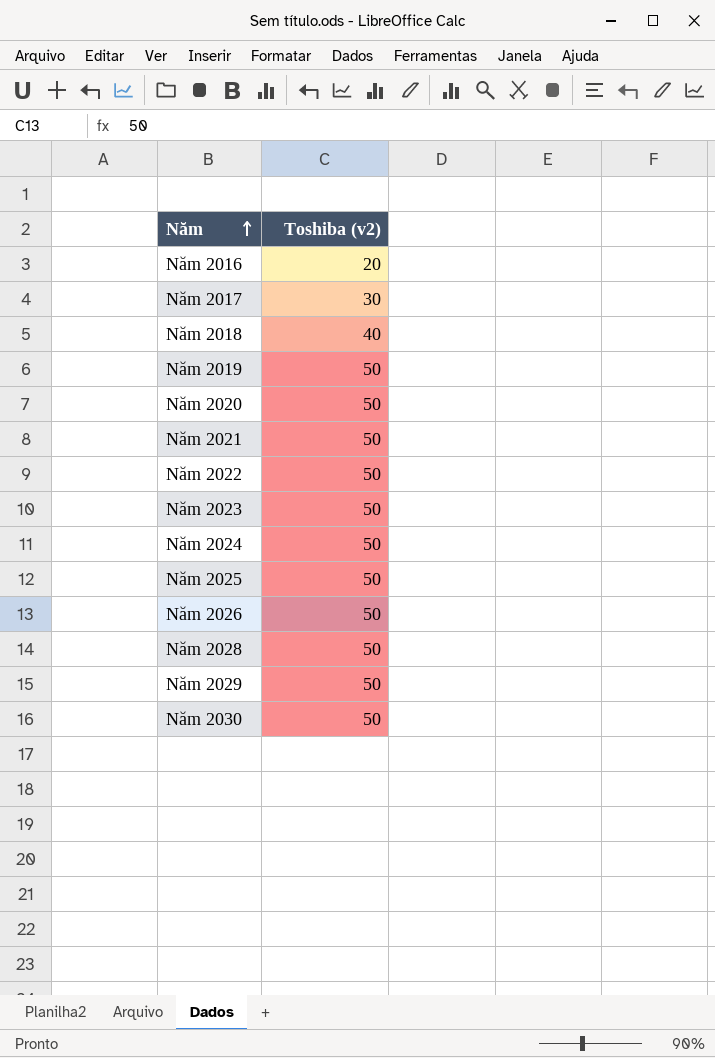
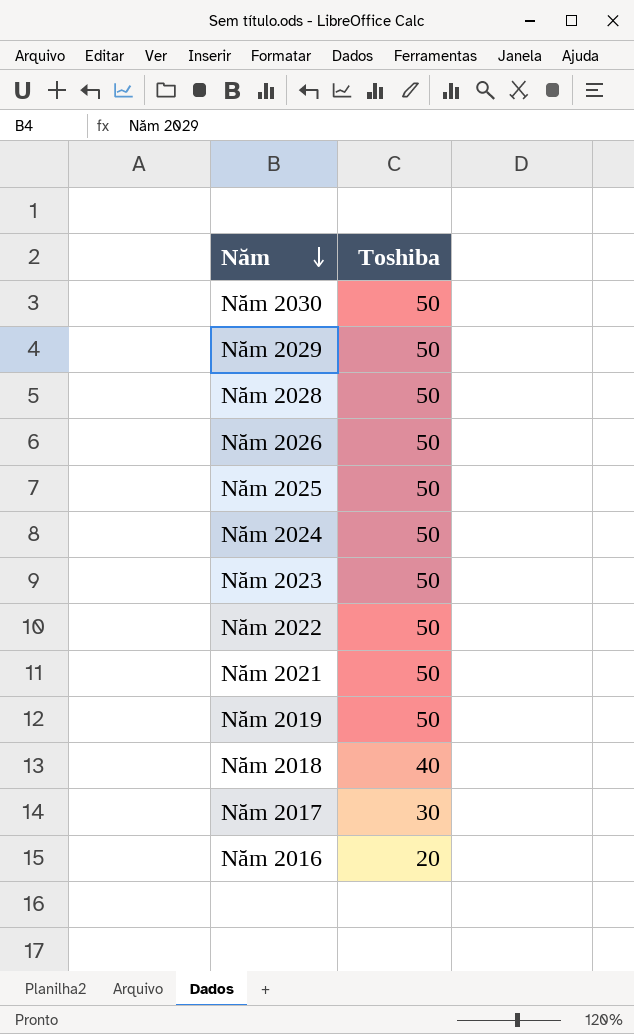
row order: Năm ascending -> Năm descending
column name: Toshiba (v2) -> Toshiba
row Năm 2020: 50 -> none

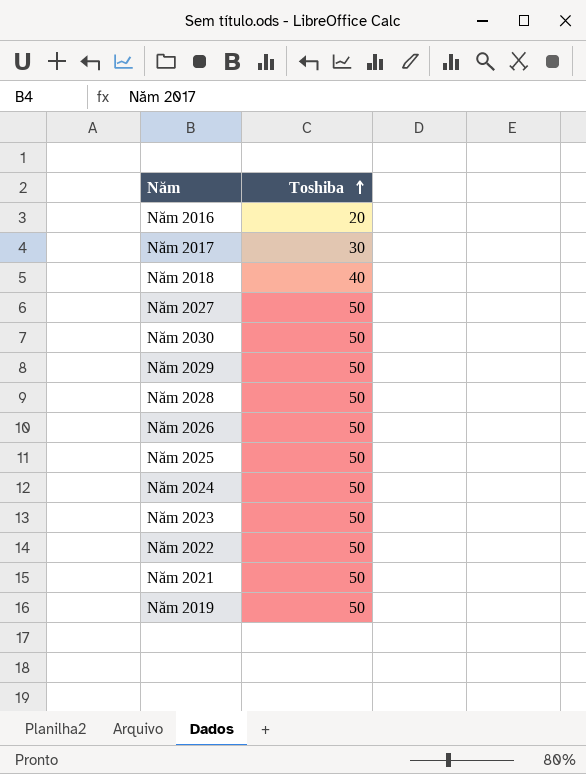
row order: Năm descending -> Toshiba ascending
row Năm 2027: none -> 50

